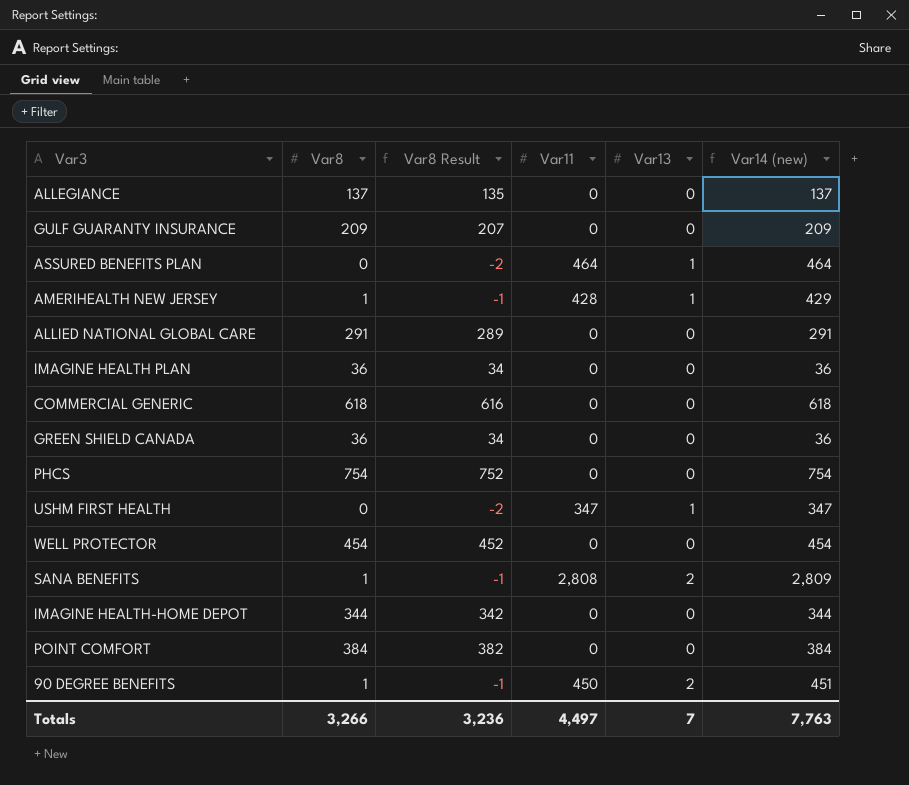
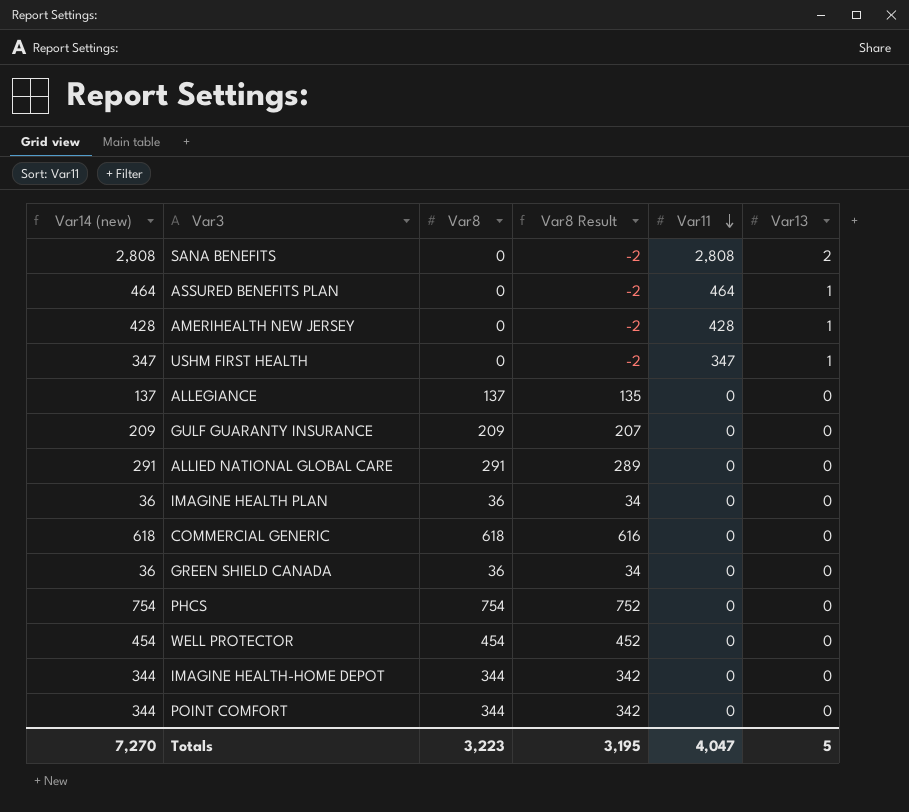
row order: none -> Var11 descending
column Var14 (new) | position: 6 -> 1
row 90 DEGREE BENEFITS: 1 | -1 | 450 | 2 | 451 -> none
SANA BENEFITS | Var14 (new): 2,809 -> 2,808
SANA BENEFITS | Var8: 1 -> 0
SANA BENEFITS | Var8 Result: -1 -> -2
AMERIHEALTH NEW JERSEY | Var14 (new): 429 -> 428
AMERIHEALTH NEW JERSEY | Var8: 1 -> 0
AMERIHEALTH NEW JERSEY | Var8 Result: -1 -> -2
POINT COMFORT | Var14 (new): 384 -> 344
POINT COMFORT | Var8: 384 -> 344
POINT COMFORT | Var8 Result: 382 -> 342
Totals | Var14 (new): 7,763 -> 7,270
Totals | Var8: 3,266 -> 3,223
Totals | Var8 Result: 3,236 -> 3,195
Totals | Var11: 4,497 -> 4,047
Totals | Var13: 7 -> 5

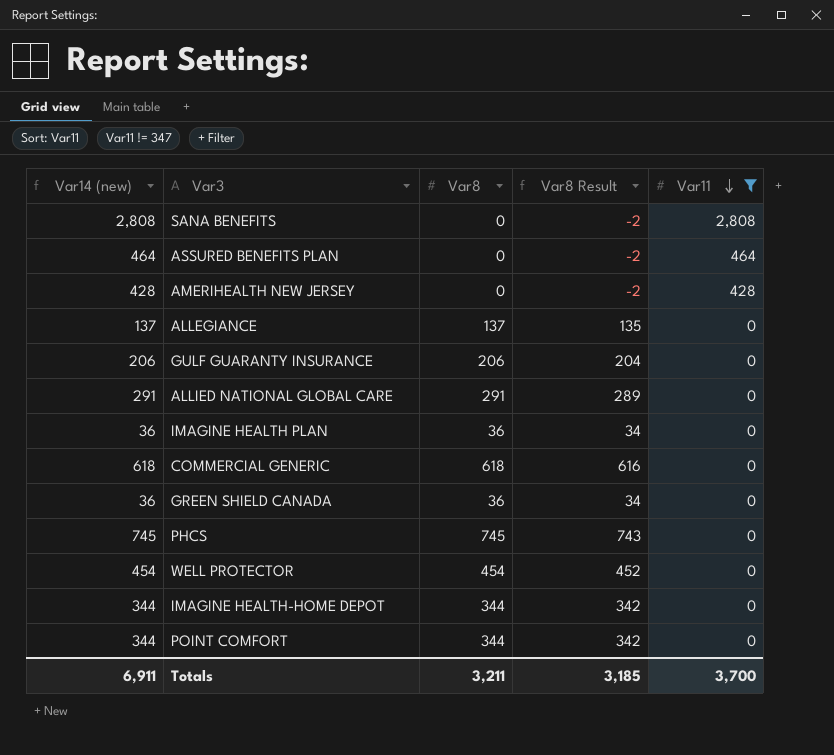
filter: none -> Var11 != 347
column Var13 | position: 6 -> none
GULF GUARANTY INSURANCE | Var14 (new): 209 -> 206
GULF GUARANTY INSURANCE | Var8: 209 -> 206
GULF GUARANTY INSURANCE | Var8 Result: 207 -> 204
PHCS | Var14 (new): 754 -> 745
PHCS | Var8: 754 -> 745
PHCS | Var8 Result: 752 -> 743
Totals | Var14 (new): 7,270 -> 6,911
Totals | Var8: 3,223 -> 3,211
Totals | Var8 Result: 3,195 -> 3,185
Totals | Var11: 4,047 -> 3,700

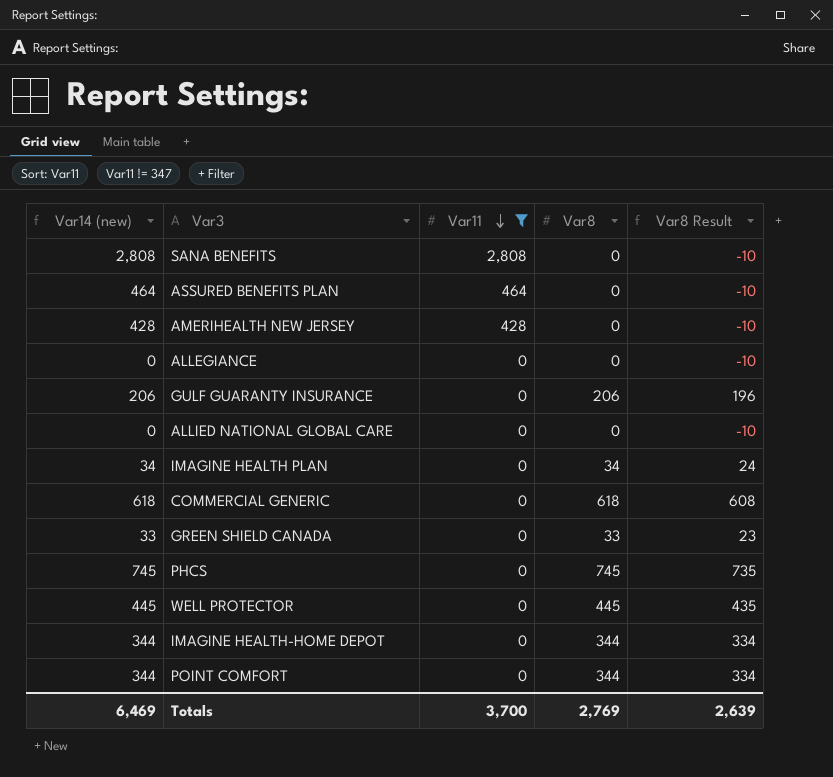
column Var11 | position: 5 -> 3
column Var8 Result | formula: [Var8] - 2 -> [Var8] - 10
ALLEGIANCE | Var14 (new): 137 -> 0
ALLEGIANCE | Var8: 137 -> 0
ALLIED NATIONAL GLOBAL CARE | Var14 (new): 291 -> 0
ALLIED NATIONAL GLOBAL CARE | Var8: 291 -> 0
IMAGINE HEALTH PLAN | Var14 (new): 36 -> 34
IMAGINE HEALTH PLAN | Var8: 36 -> 34
GREEN SHIELD CANADA | Var14 (new): 36 -> 33
GREEN SHIELD CANADA | Var8: 36 -> 33
WELL PROTECTOR | Var14 (new): 454 -> 445
WELL PROTECTOR | Var8: 454 -> 445
Totals | Var14 (new): 6,911 -> 6,469
Totals | Var8: 3,211 -> 2,769
Totals | Var8 Result: 3,185 -> 2,639

